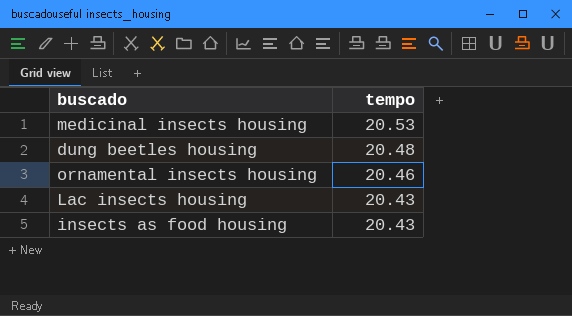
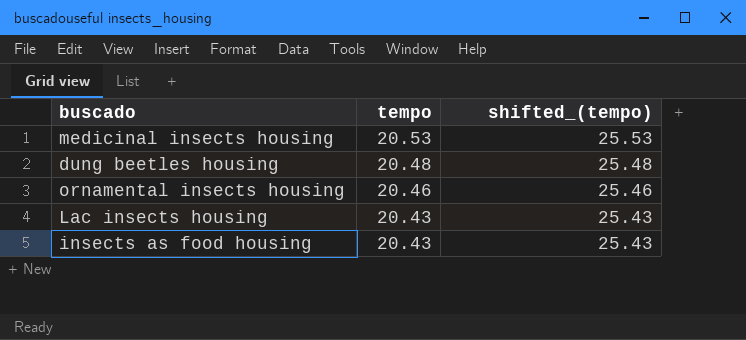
column shifted_(tempo) | formula: none -> [tempo] + 5

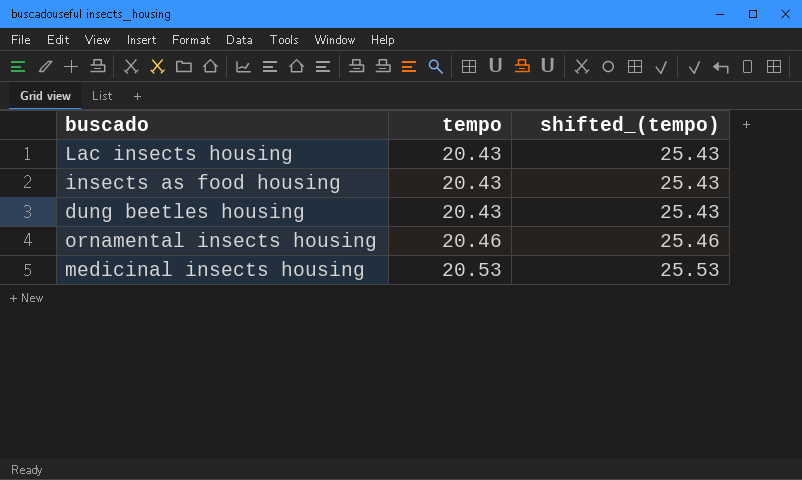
row order: tempo descending -> tempo ascending
dung beetles housing | tempo: 20.48 -> 20.43
dung beetles housing | shifted_(tempo): 25.48 -> 25.43

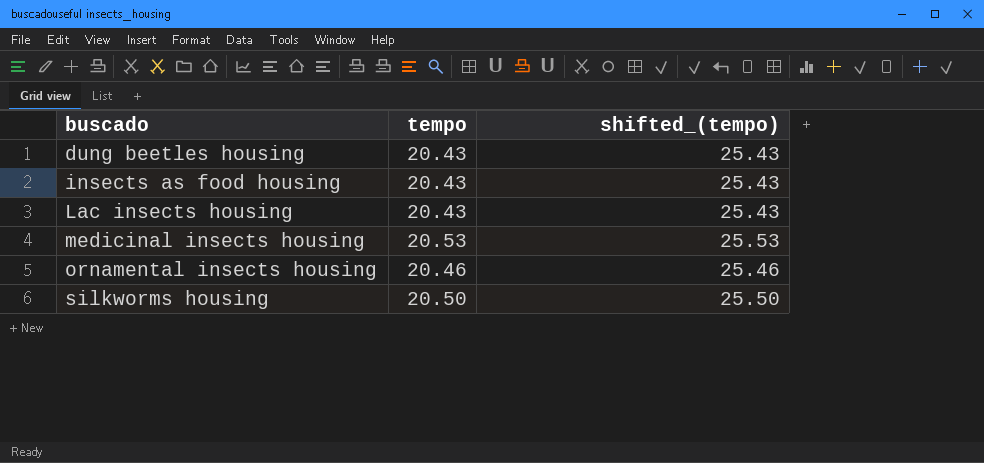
row order: tempo ascending -> buscado ascending
row silkworms housing: none -> 20.50 | 25.50

